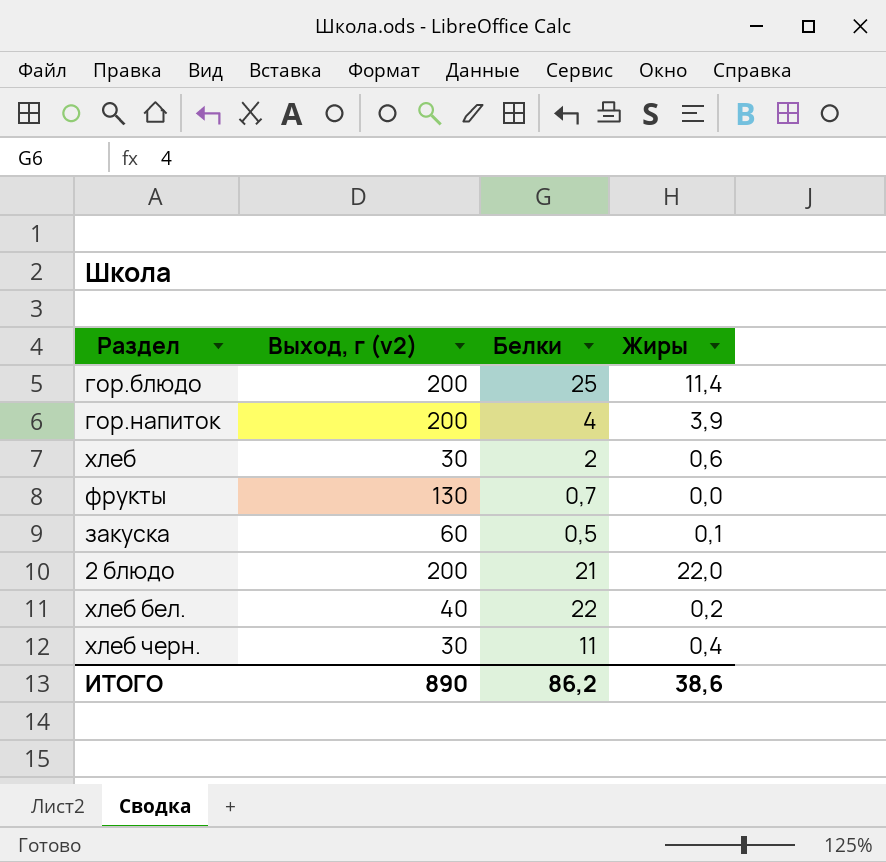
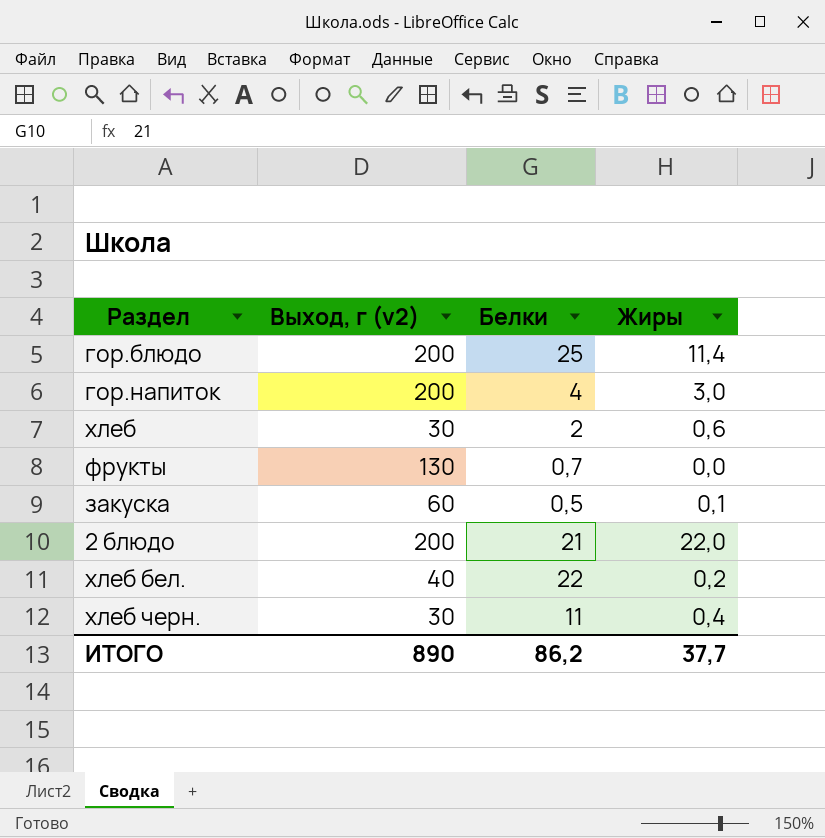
гор.напиток | Жиры: 3,9 -> 3,0
ИТОГО | Жиры: 38,6 -> 37,7

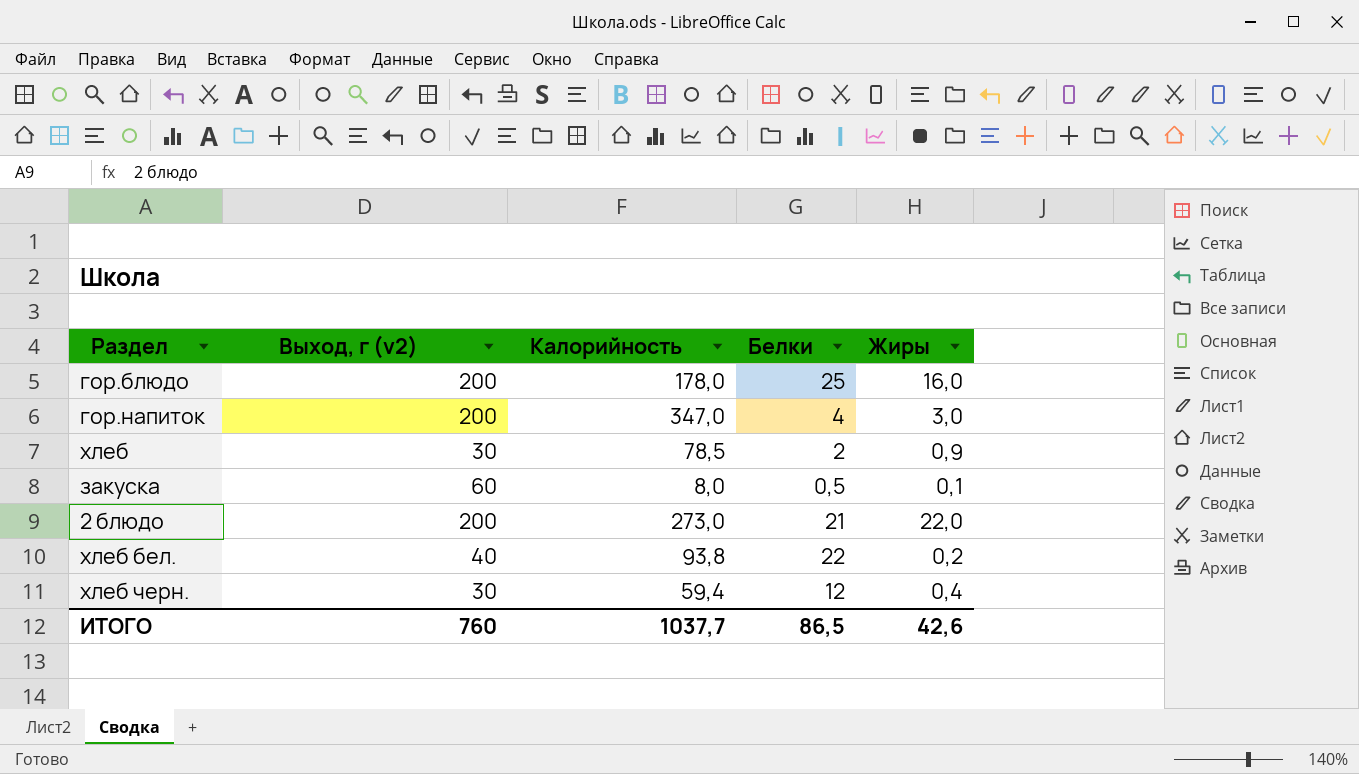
column Калорийность | position: none -> 3
row фрукты: 130 | 0,7 | 0,0 -> none
гор.блюдо | Жиры: 11,4 -> 16,0
хлеб | Жиры: 0,6 -> 0,9
хлеб черн. | Белки: 11 -> 12
ИТОГО | Выход, г (v2): 890 -> 760
ИТОГО | Белки: 86,2 -> 86,5
ИТОГО | Жиры: 37,7 -> 42,6

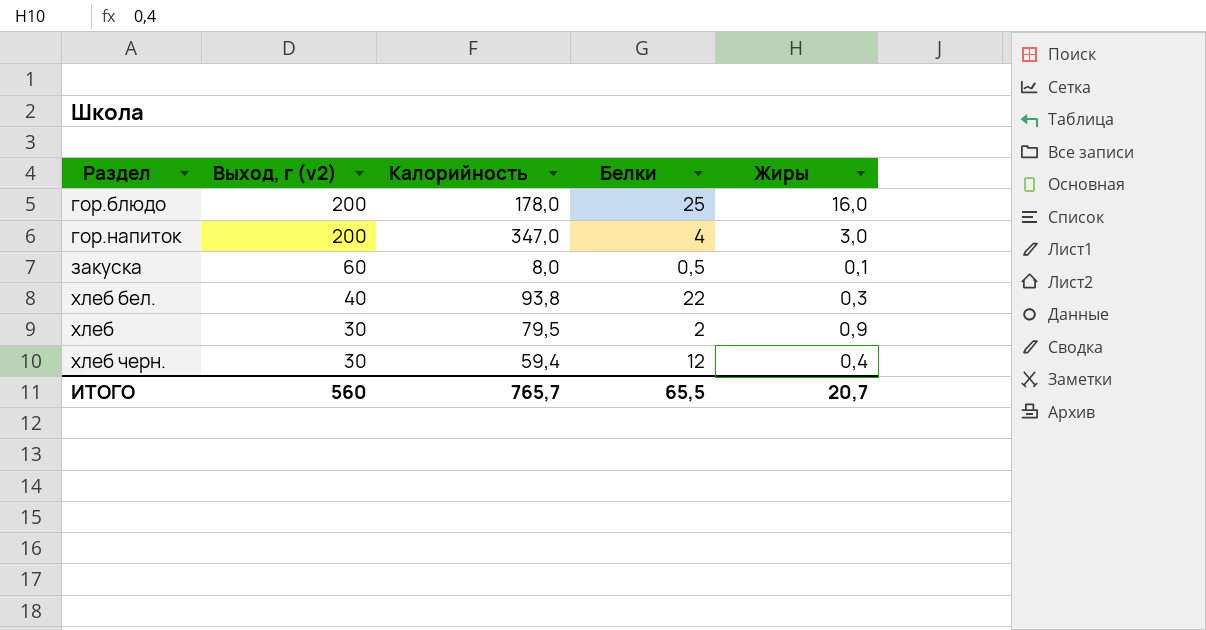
row order: none -> Выход, г (v2) descending
row 2 блюдо: 200 | 273,0 | 21 | 22,0 -> none
хлеб бел. | Жиры: 0,2 -> 0,3
хлеб | Калорийность: 78,5 -> 79,5
ИТОГО | Выход, г (v2): 760 -> 560
ИТОГО | Калорийность: 1037,7 -> 765,7
ИТОГО | Белки: 86,5 -> 65,5
ИТОГО | Жиры: 42,6 -> 20,7

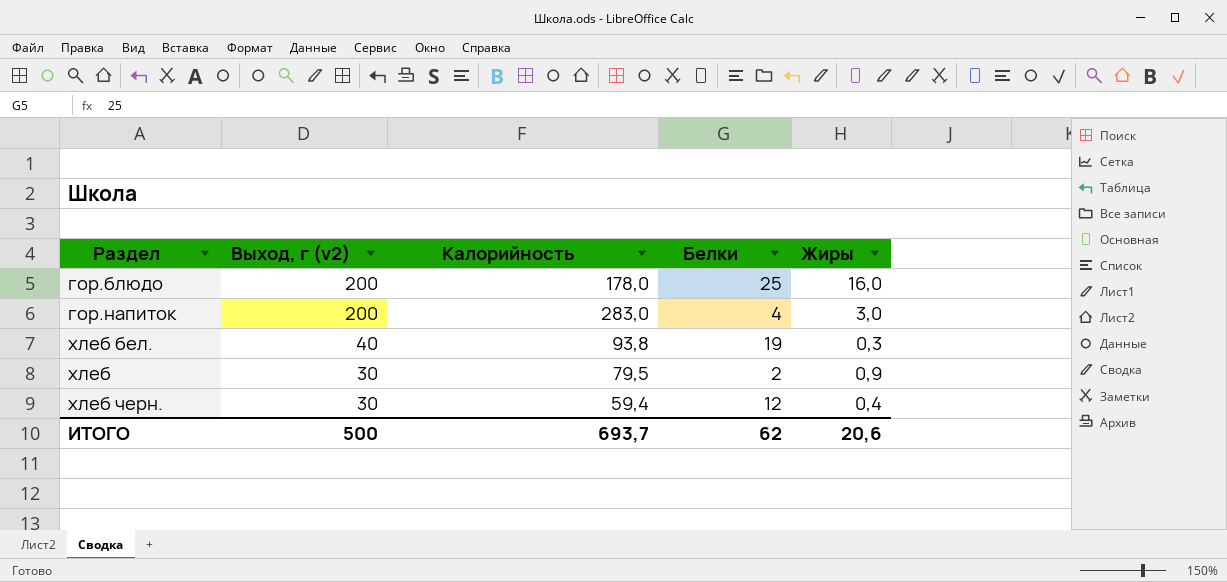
row закуска: 60 | 8,0 | 0,5 | 0,1 -> none
гор.напиток | Калорийность: 347,0 -> 283,0
хлеб бел. | Белки: 22 -> 19
ИТОГО | Выход, г (v2): 560 -> 500
ИТОГО | Калорийность: 765,7 -> 693,7
ИТОГО | Белки: 65,5 -> 62
ИТОГО | Жиры: 20,7 -> 20,6

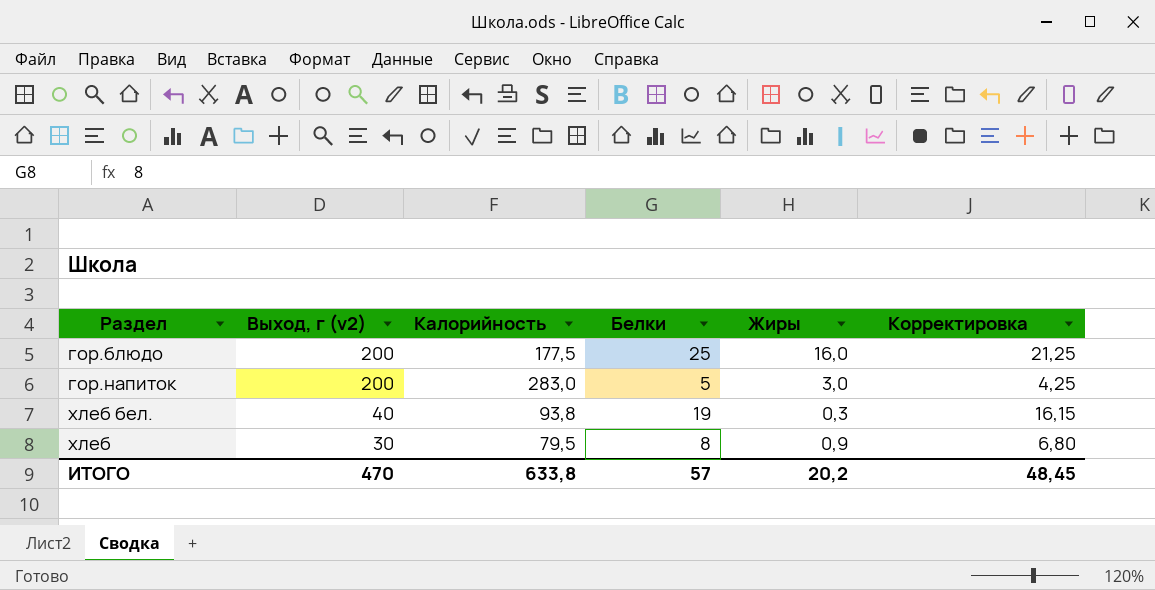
column Корректировка | formula: none -> [Белки] * 0,85
row хлеб черн.: 30 | 59,4 | 12 | 0,4 -> none
гор.блюдо | Калорийность: 178,0 -> 177,5
гор.напиток | Белки: 4 -> 5
хлеб | Белки: 2 -> 8
ИТОГО | Выход, г (v2): 500 -> 470
ИТОГО | Калорийность: 693,7 -> 633,8
ИТОГО | Белки: 62 -> 57
ИТОГО | Жиры: 20,6 -> 20,2

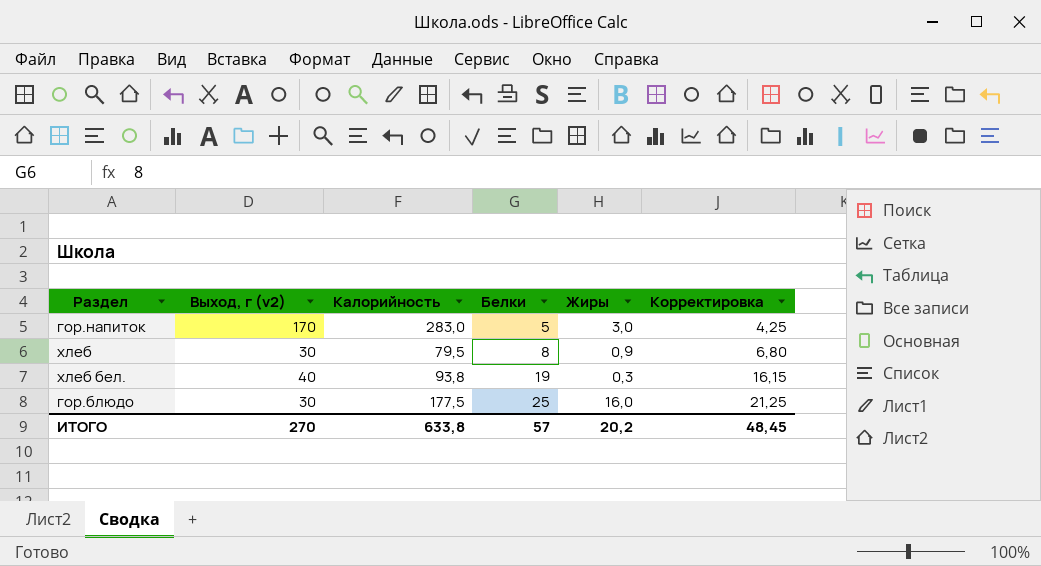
row order: Выход, г (v2) descending -> Белки ascending
гор.напиток | Выход, г (v2): 200 -> 170
гор.блюдо | Выход, г (v2): 200 -> 30
ИТОГО | Выход, г (v2): 470 -> 270

